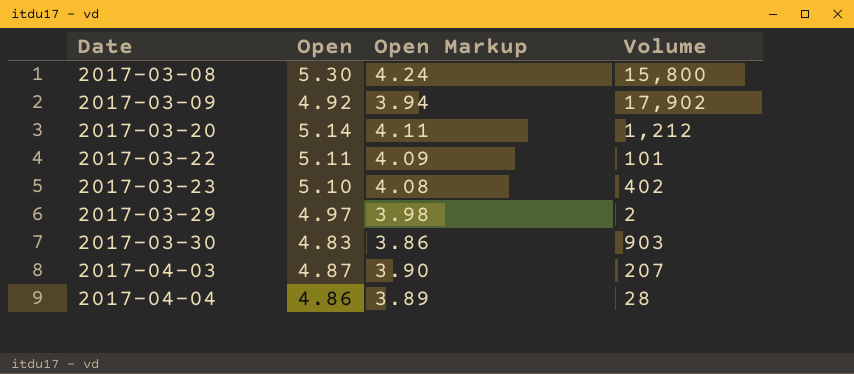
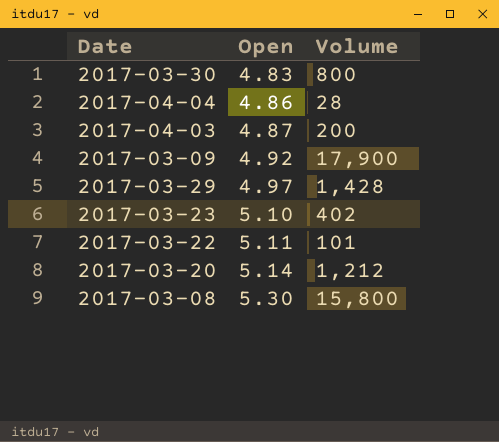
row order: Date ascending -> Open ascending
column Open Markup | formula: [Open] * 0.8 -> none
2017-03-30 | Volume: 903 -> 800
2017-04-03 | Volume: 207 -> 200
2017-03-09 | Volume: 17,902 -> 17,900
2017-03-29 | Volume: 2 -> 1,428

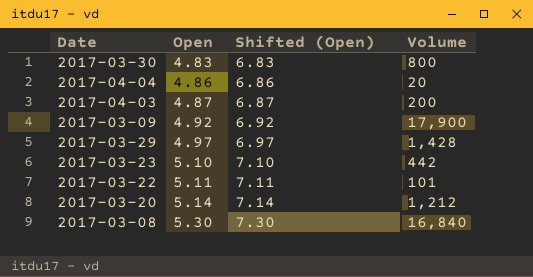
column Shifted (Open) | formula: none -> [Open] + 2
2017-04-04 | Volume: 28 -> 20
2017-03-23 | Volume: 402 -> 442
2017-03-08 | Volume: 15,800 -> 16,840

